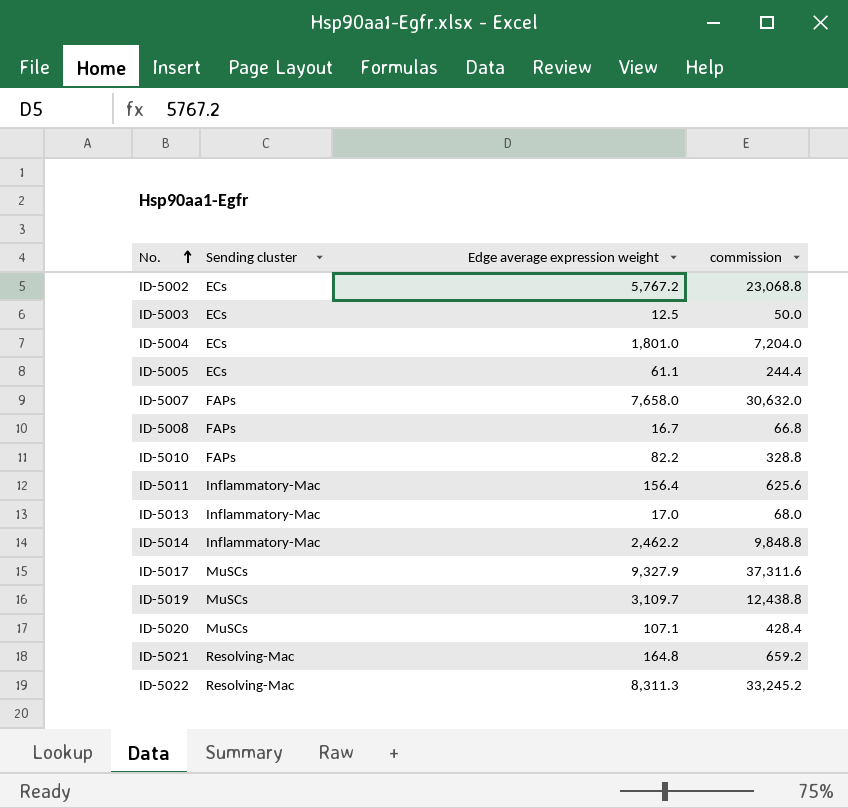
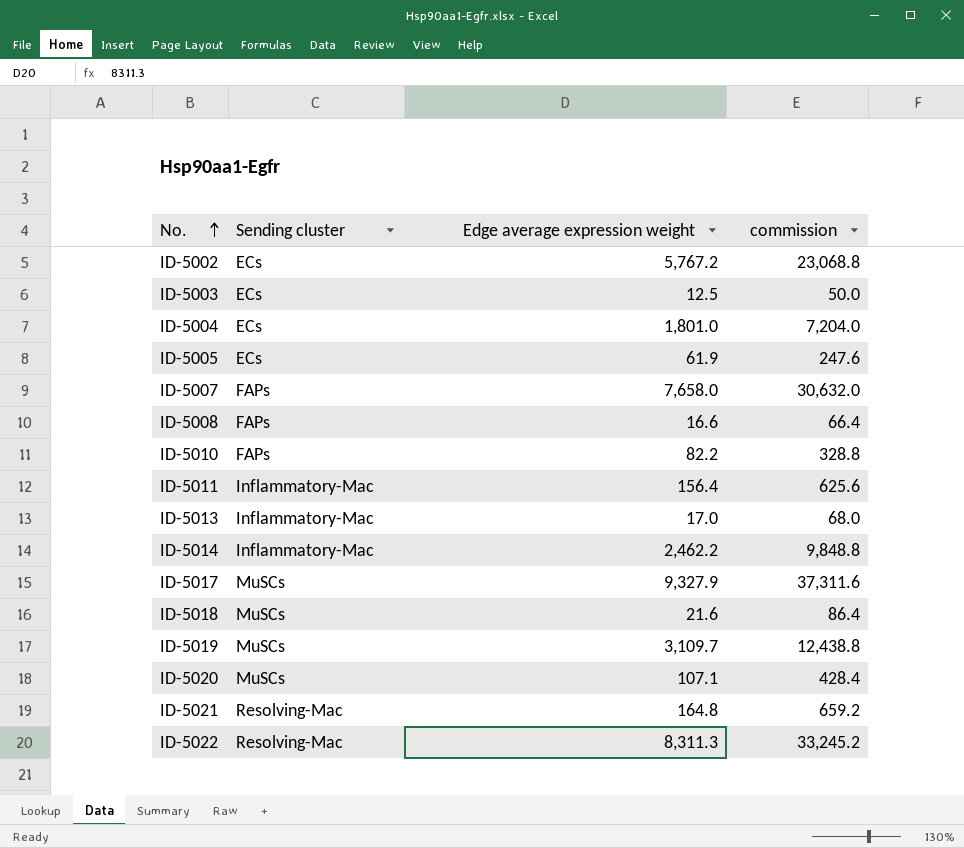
ID-5005 | Edge average expression weight: 61.1 -> 61.9
ID-5005 | commission: 244.4 -> 247.6
ID-5008 | Edge average expression weight: 16.7 -> 16.6
ID-5008 | commission: 66.8 -> 66.4
row ID-5018: none -> MuSCs | 21.6 | 86.4

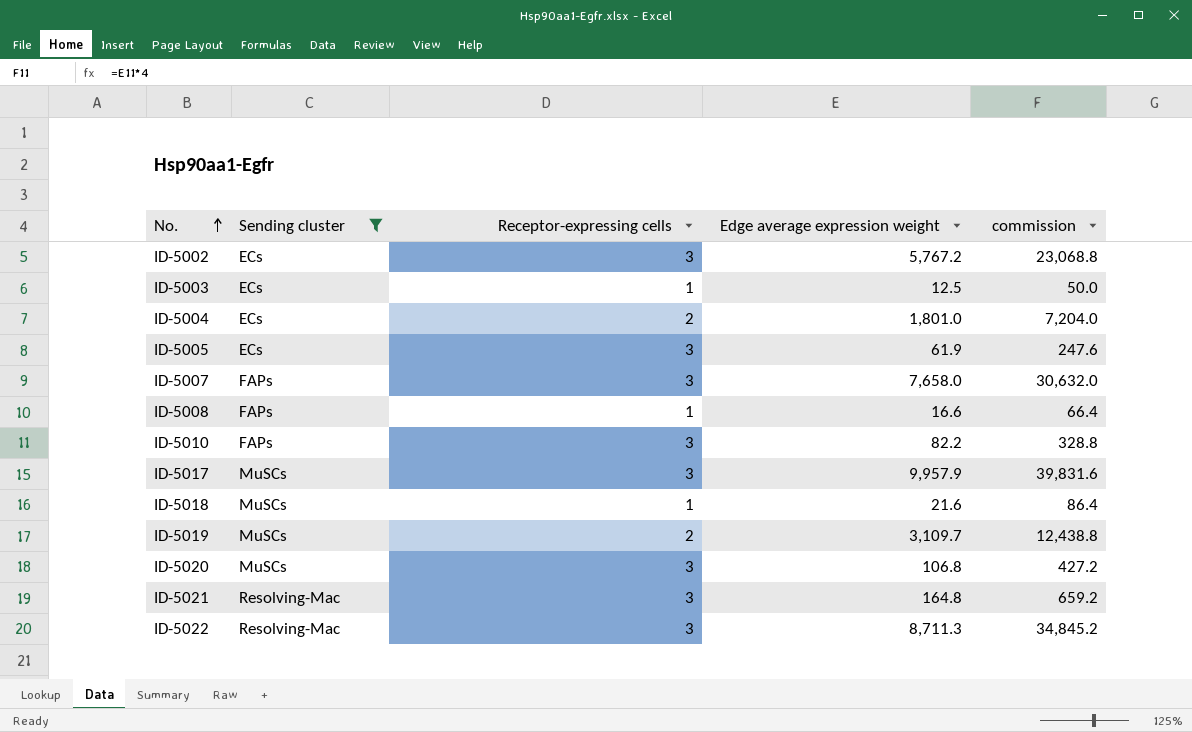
filter: none -> Sending cluster != Inflammatory-Mac
column Receptor-expressing cells | position: none -> 3
ID-5017 | Edge average expression weight: 9,327.9 -> 9,957.9
ID-5017 | commission: 37,311.6 -> 39,831.6
ID-5020 | Edge average expression weight: 107.1 -> 106.8
ID-5020 | commission: 428.4 -> 427.2
ID-5022 | Edge average expression weight: 8,311.3 -> 8,711.3
ID-5022 | commission: 33,245.2 -> 34,845.2

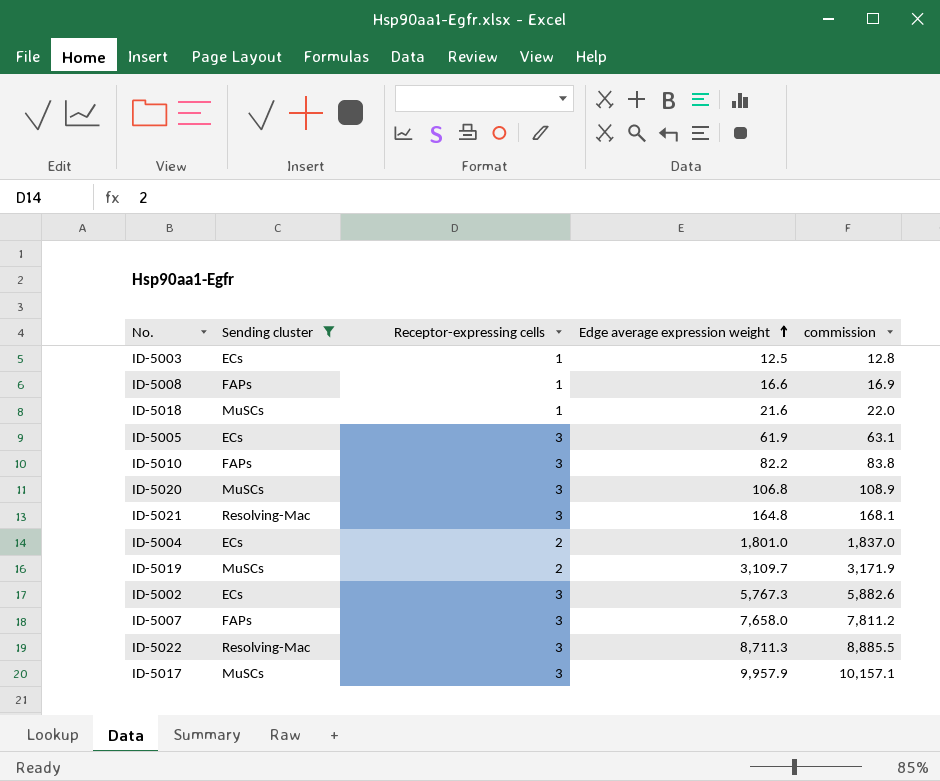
row order: No. ascending -> Edge average expression weight ascending
column commission | formula: [Edge average expression weight] * 4 -> [Edge average expression weight] * 1.02
ID-5002 | Edge average expression weight: 5,767.2 -> 5,767.3

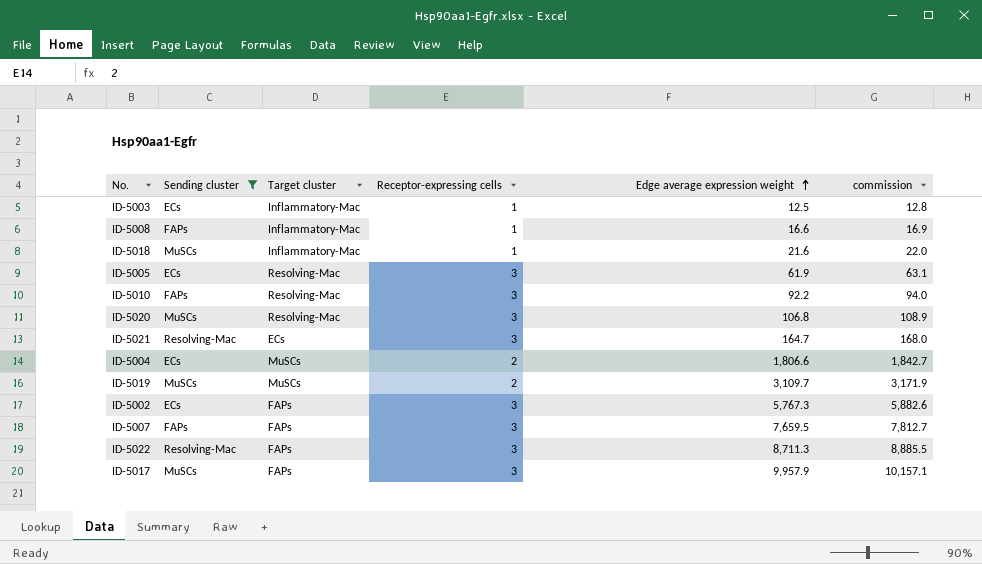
column Target cluster | position: none -> 3
ID-5010 | Edge average expression weight: 82.2 -> 92.2
ID-5010 | commission: 83.8 -> 94.0
ID-5021 | Edge average expression weight: 164.8 -> 164.7
ID-5021 | commission: 168.1 -> 168.0
ID-5004 | Edge average expression weight: 1,801.0 -> 1,806.6
ID-5004 | commission: 1,837.0 -> 1,842.7
ID-5007 | Edge average expression weight: 7,658.0 -> 7,659.5
ID-5007 | commission: 7,811.2 -> 7,812.7

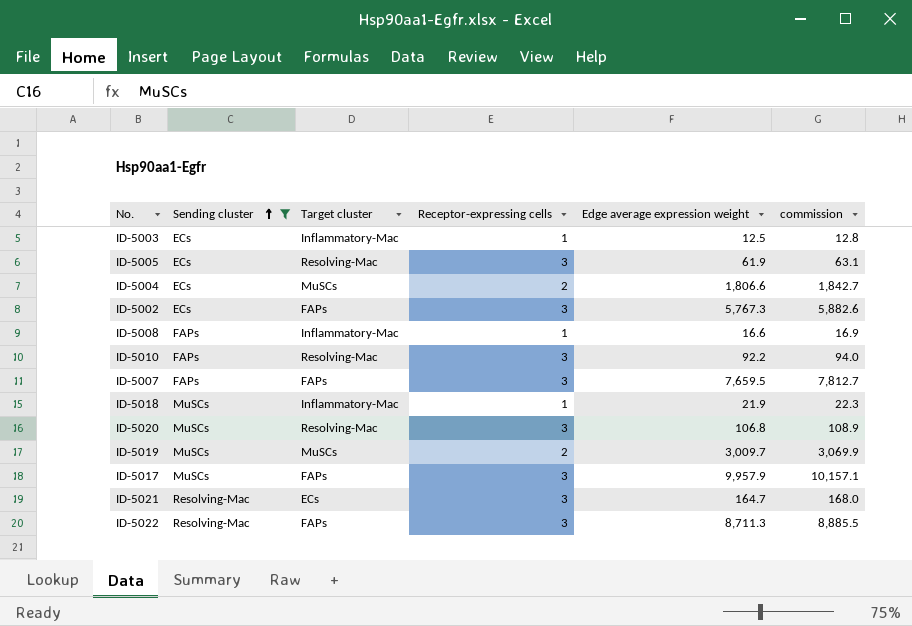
row order: Edge average expression weight ascending -> Sending cluster ascending
ID-5018 | Edge average expression weight: 21.6 -> 21.9
ID-5018 | commission: 22.0 -> 22.3
ID-5019 | Edge average expression weight: 3,109.7 -> 3,009.7
ID-5019 | commission: 3,171.9 -> 3,069.9

